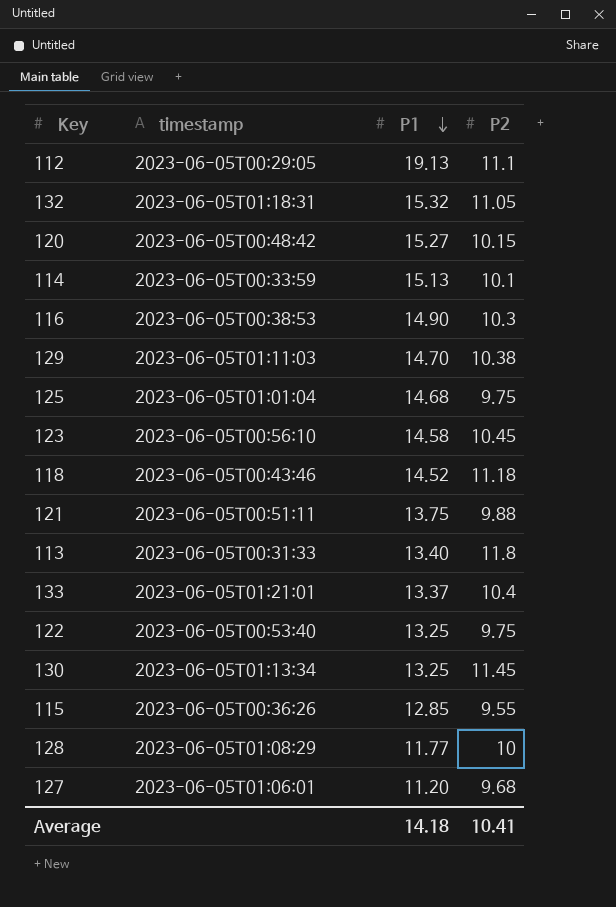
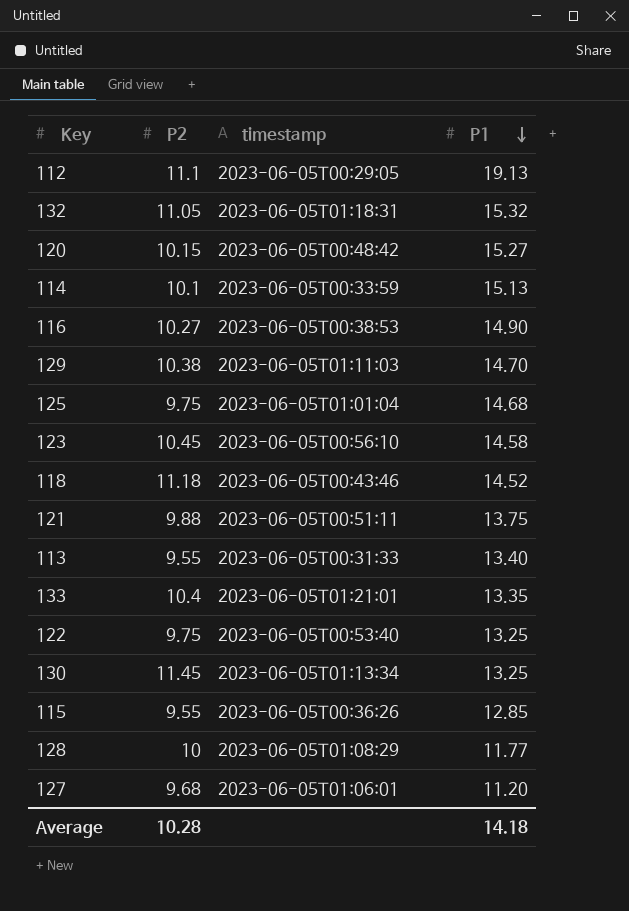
column P2 | position: 4 -> 2
116 | P2: 10.3 -> 10.27
113 | P2: 11.8 -> 9.55
133 | P1: 13.37 -> 13.35
Average | P2: 10.41 -> 10.28

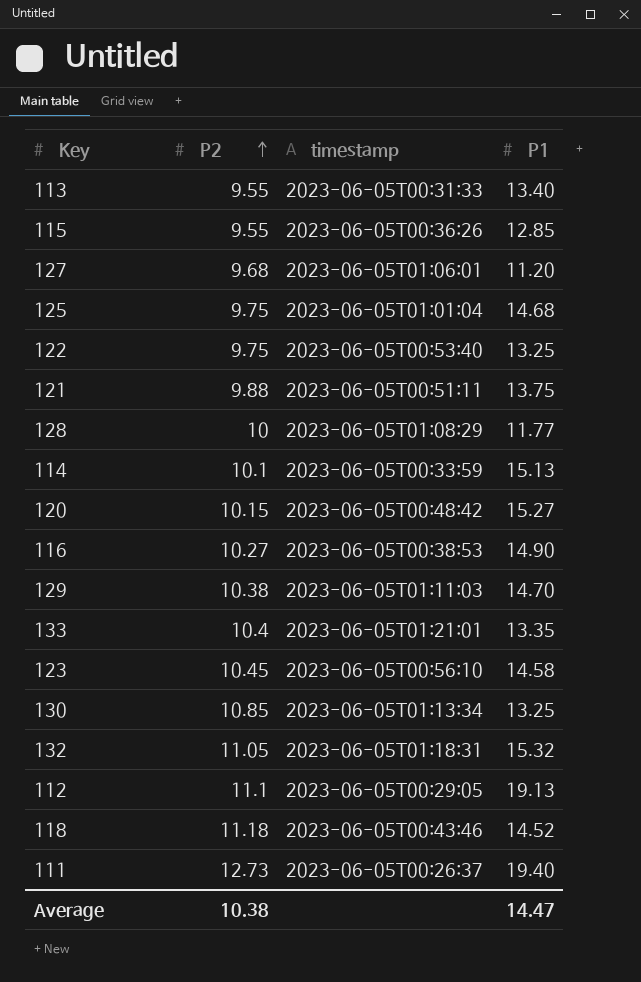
row order: P1 descending -> P2 ascending
130 | P2: 11.45 -> 10.85
row 111: none -> 12.73 | 2023-06-05T00:26:37 | 19.40
Average | P2: 10.28 -> 10.38
Average | P1: 14.18 -> 14.47

